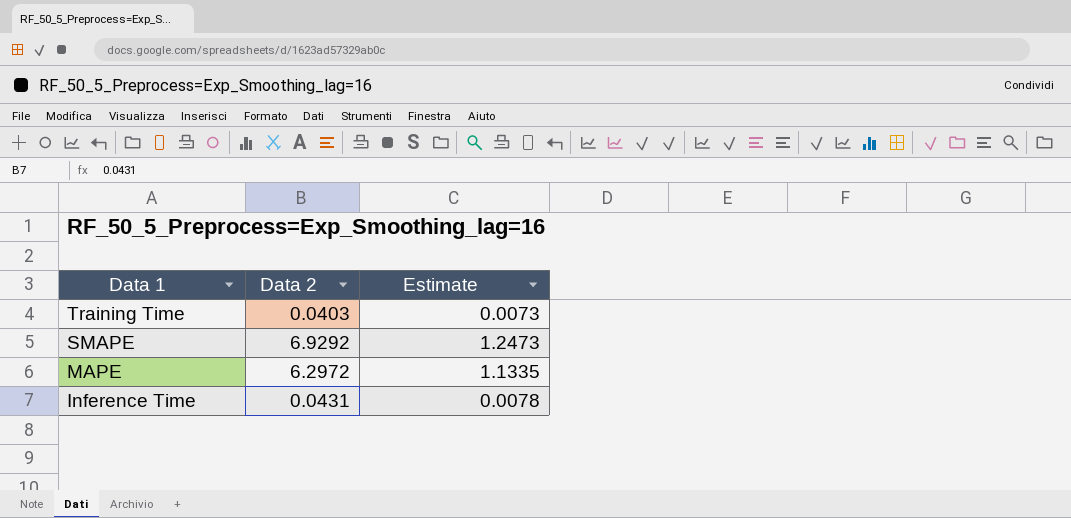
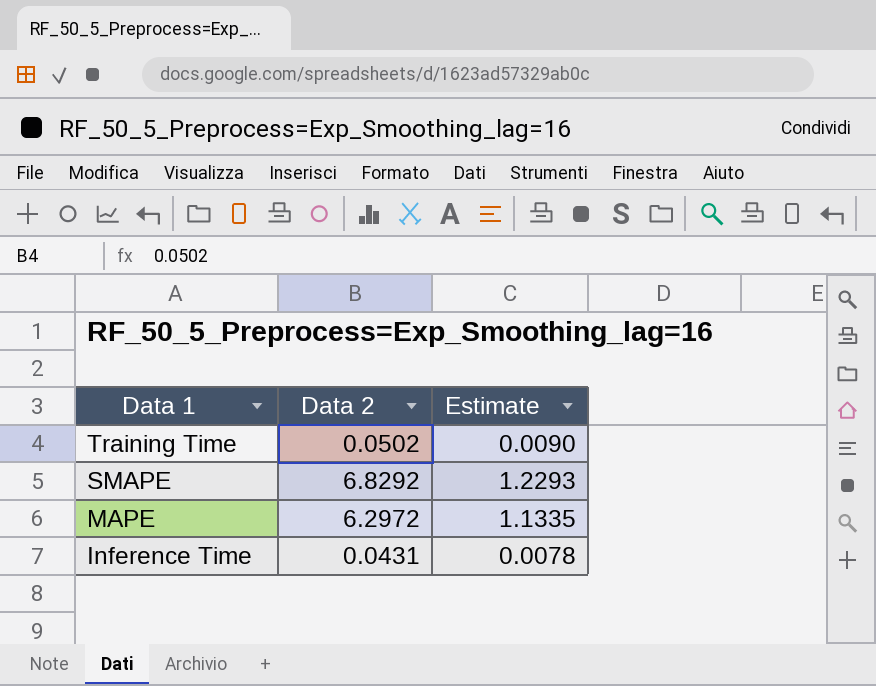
Training Time | Data 2: 0.0403 -> 0.0502
Training Time | Estimate: 0.0073 -> 0.0090
SMAPE | Data 2: 6.9292 -> 6.8292
SMAPE | Estimate: 1.2473 -> 1.2293

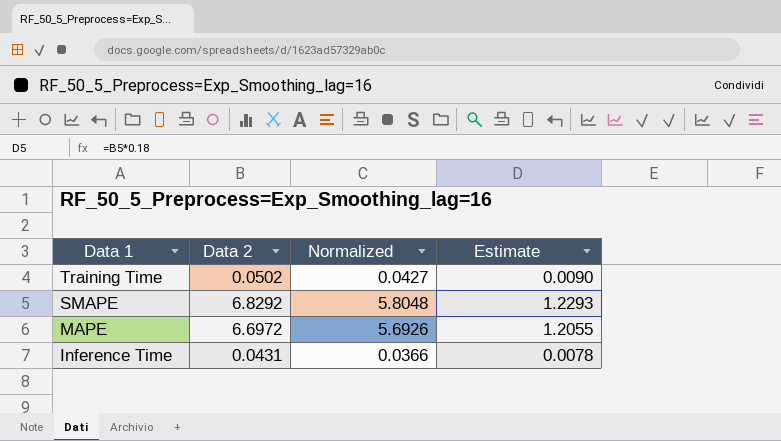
column Normalized | formula: none -> [Data 2] * 0.85
MAPE | Data 2: 6.2972 -> 6.6972
MAPE | Estimate: 1.1335 -> 1.2055

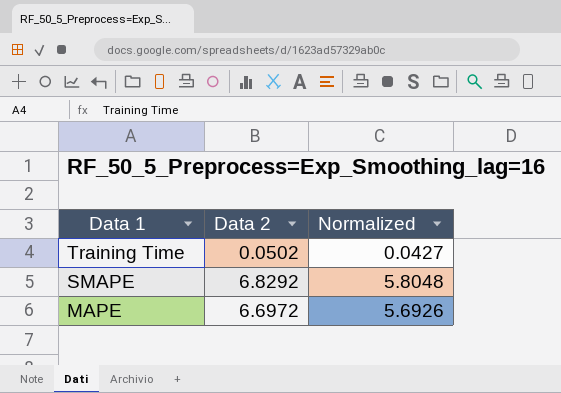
column Estimate | formula: [Data 2] * 0.18 -> none
row Inference Time: 0.0431 | 0.0366 | 0.0078 -> none

